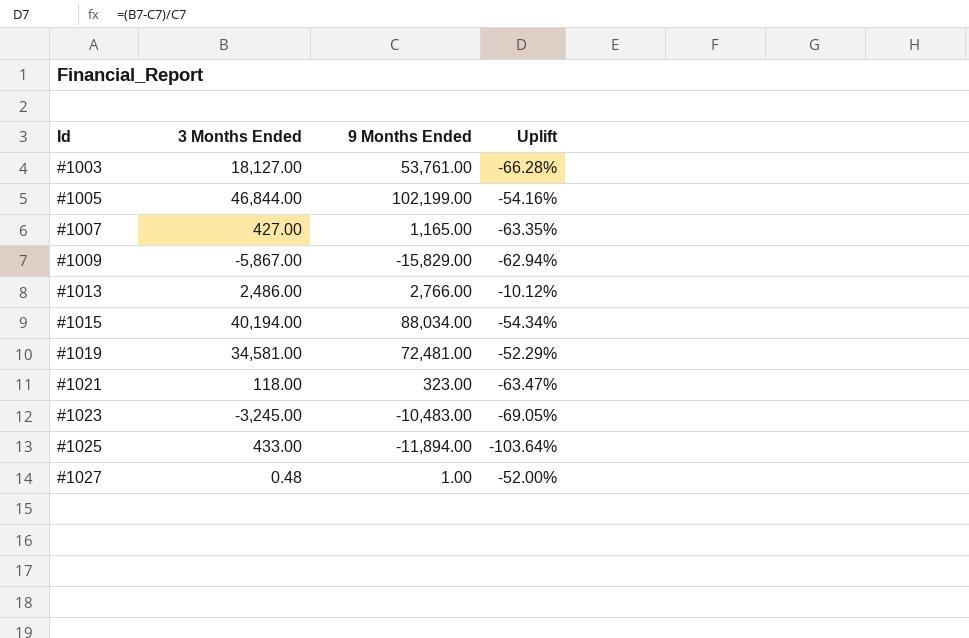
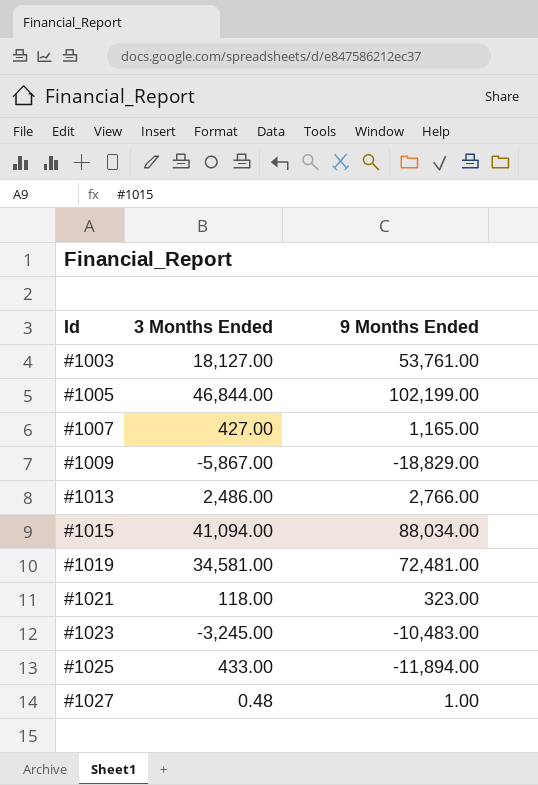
column Uplift | formula: ([3 Months Ended] - [9 Months Ended]) / [9 Months Ended] -> none
#1009 | 9 Months Ended: -15,829.00 -> -18,829.00
#1015 | 3 Months Ended: 40,194.00 -> 41,094.00

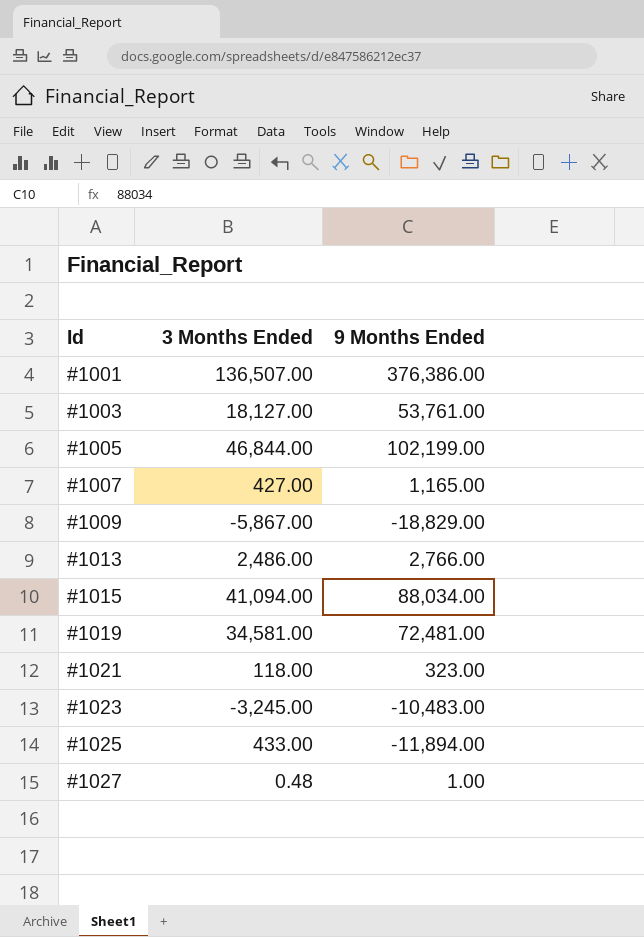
row #1001: none -> 136,507.00 | 376,386.00

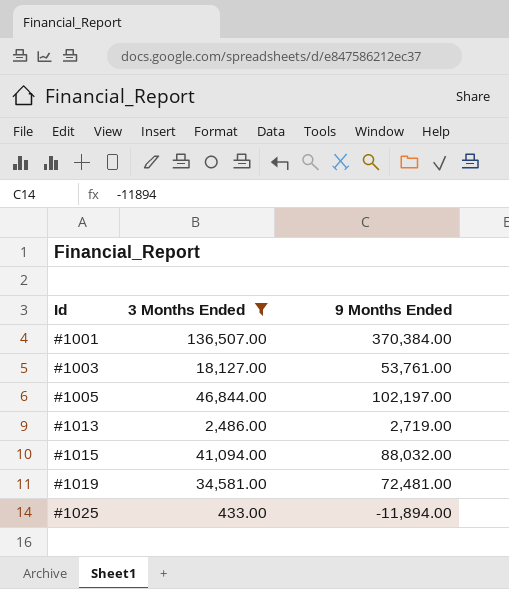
filter: none -> 3 Months Ended >= 433.00
#1001 | 9 Months Ended: 376,386.00 -> 370,384.00
#1005 | 9 Months Ended: 102,199.00 -> 102,197.00
#1013 | 9 Months Ended: 2,766.00 -> 2,719.00
#1015 | 9 Months Ended: 88,034.00 -> 88,032.00

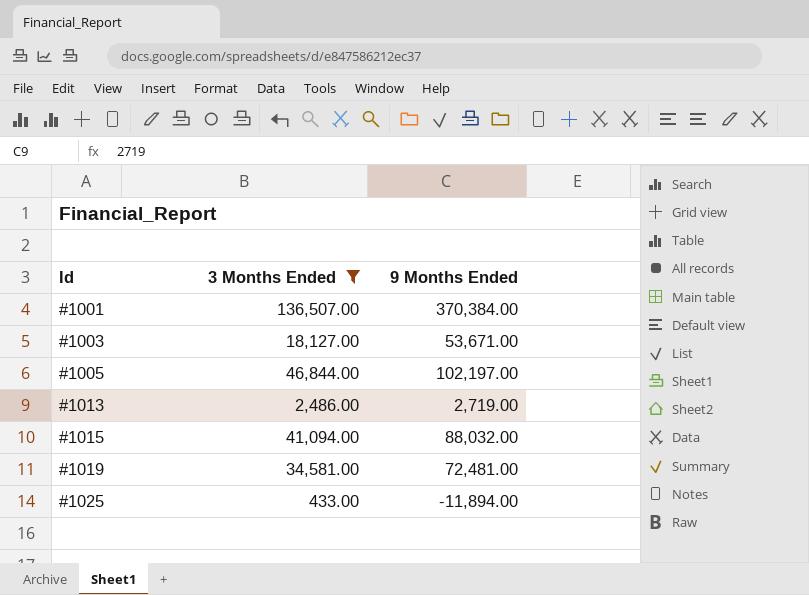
#1003 | 9 Months Ended: 53,761.00 -> 53,671.00

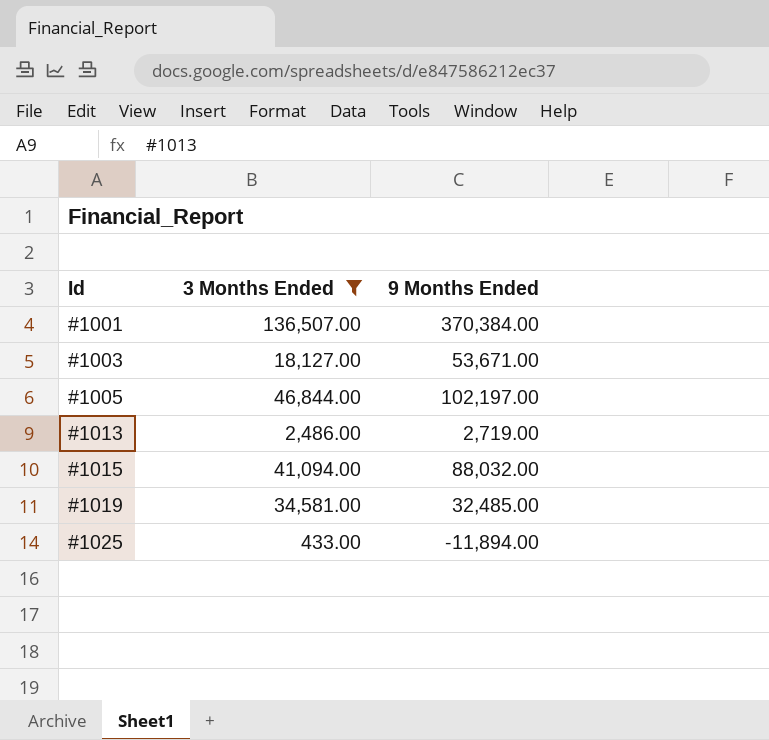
#1019 | 9 Months Ended: 72,481.00 -> 32,485.00

